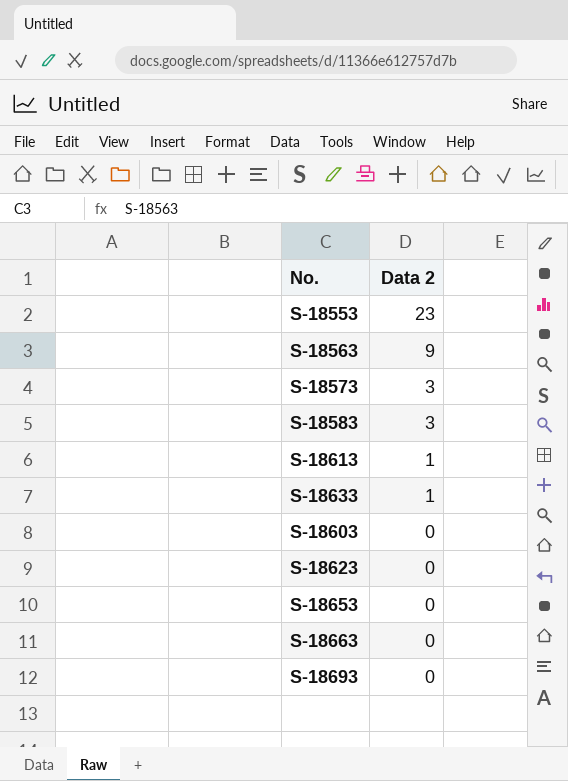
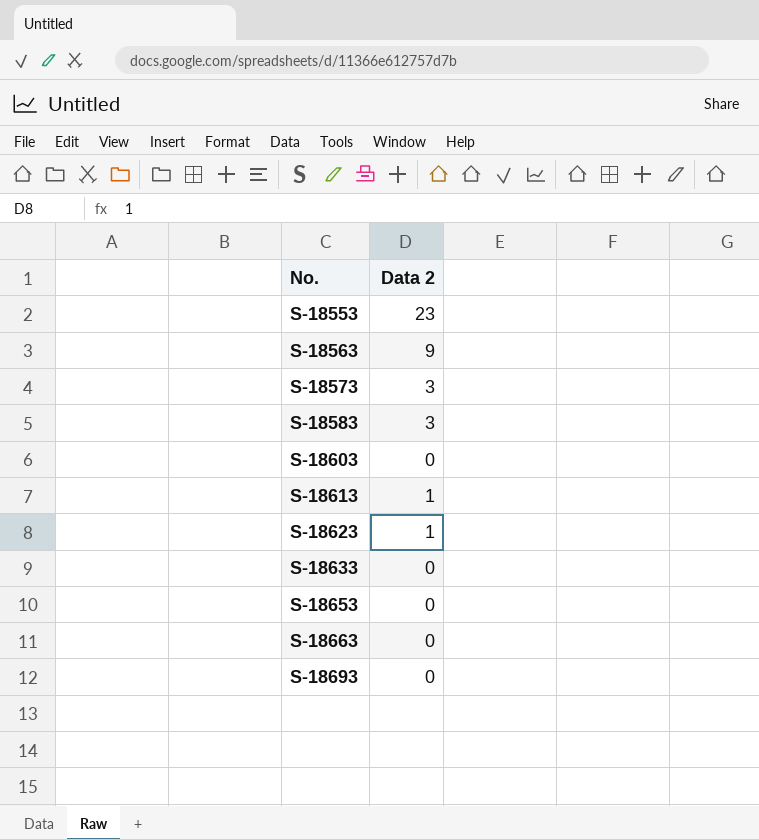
row order: Data 2 descending -> No. ascending
S-18623 | Data 2: 0 -> 1
S-18633 | Data 2: 1 -> 0

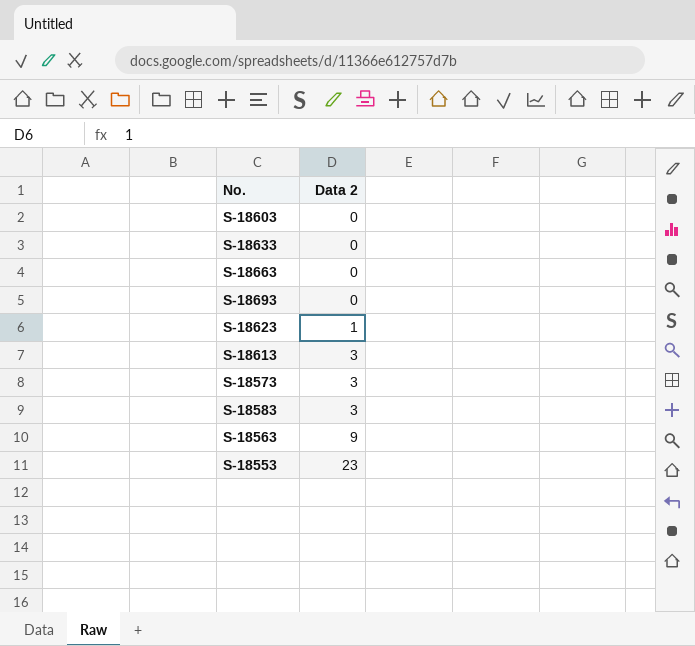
row order: No. ascending -> Data 2 ascending
row S-18653: 0 -> none
S-18613 | Data 2: 1 -> 3

